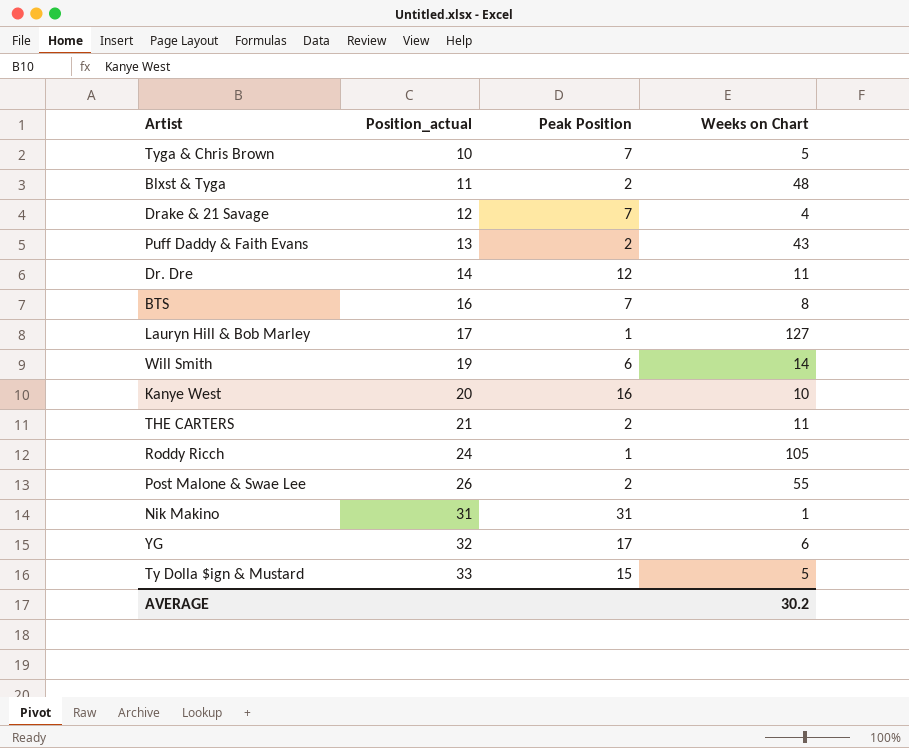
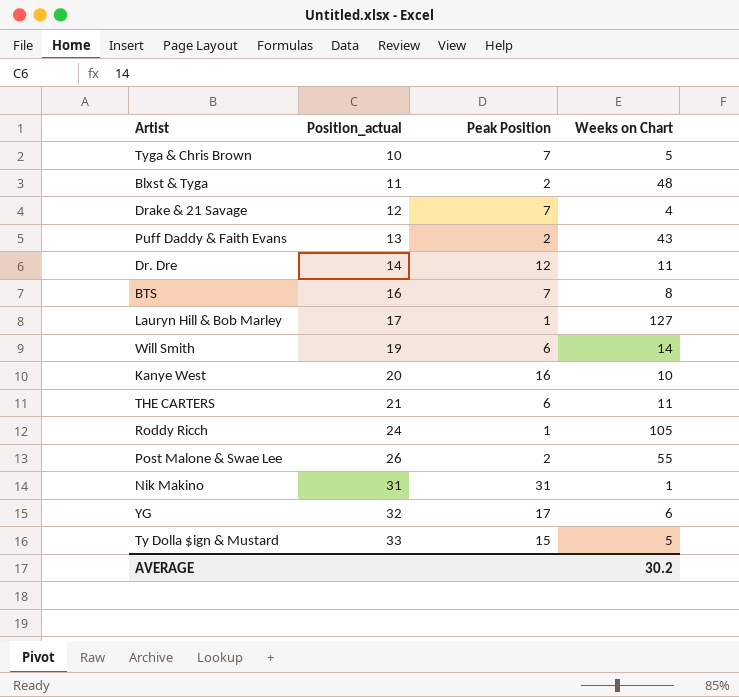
THE CARTERS | Peak Position: 2 -> 6

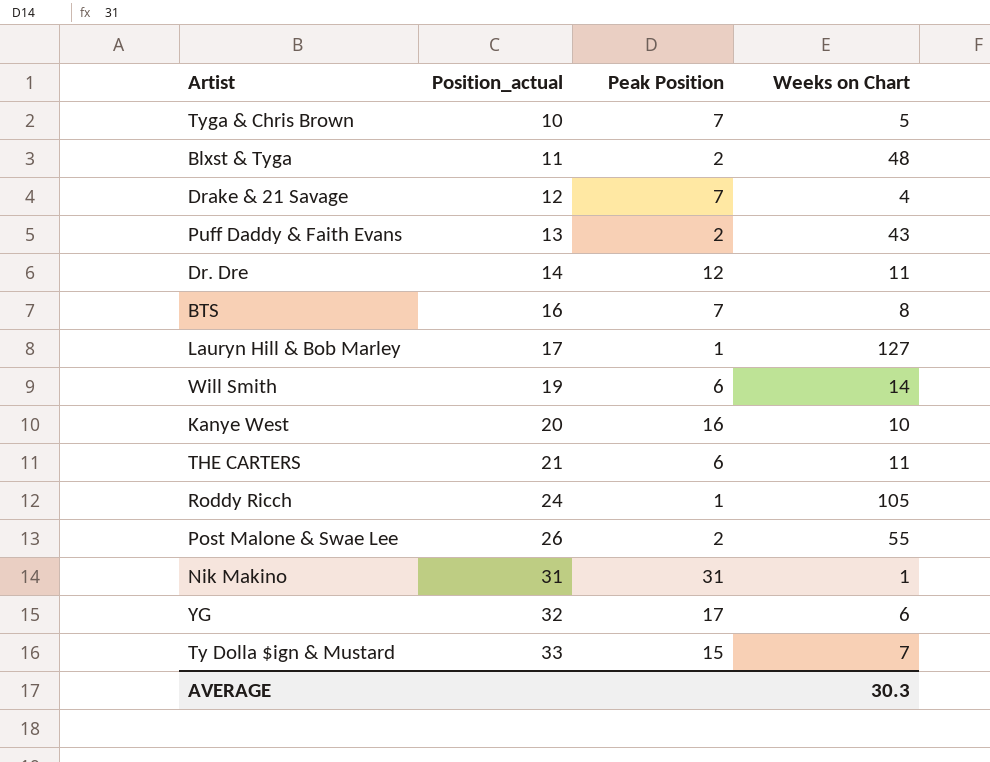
Ty Dolla $ign & Mustard | Weeks on Chart: 5 -> 7
AVERAGE | Weeks on Chart: 30.2 -> 30.3

